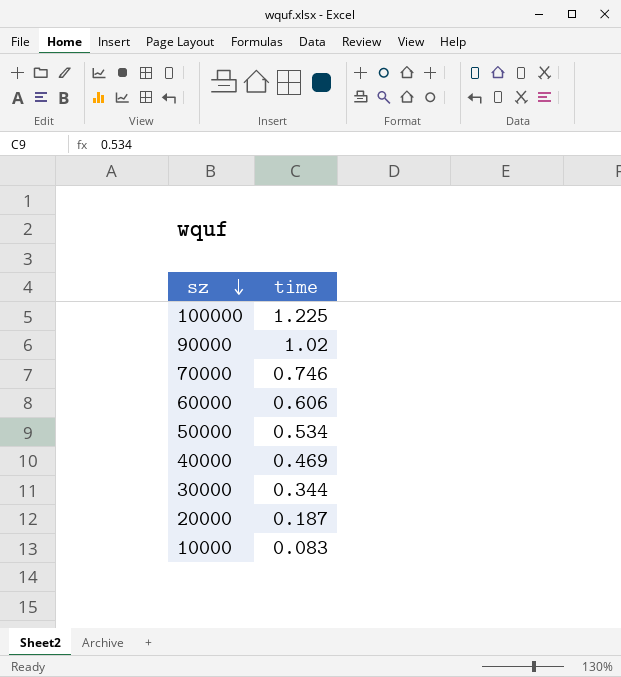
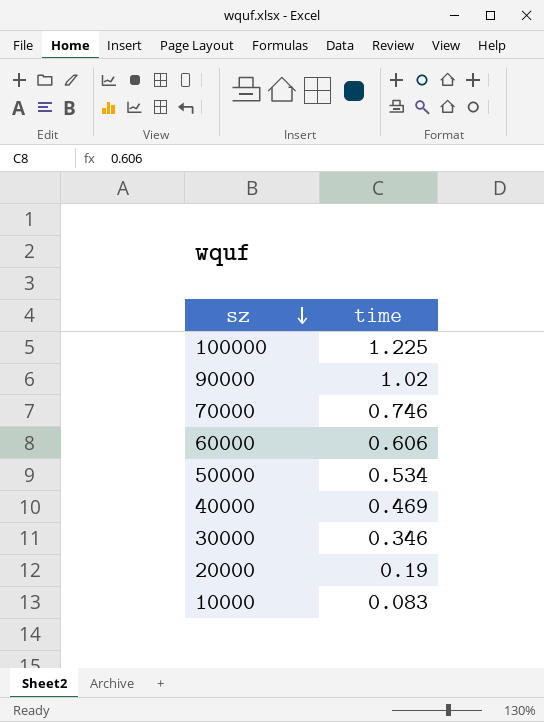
30000 | time: 0.344 -> 0.346
20000 | time: 0.187 -> 0.19

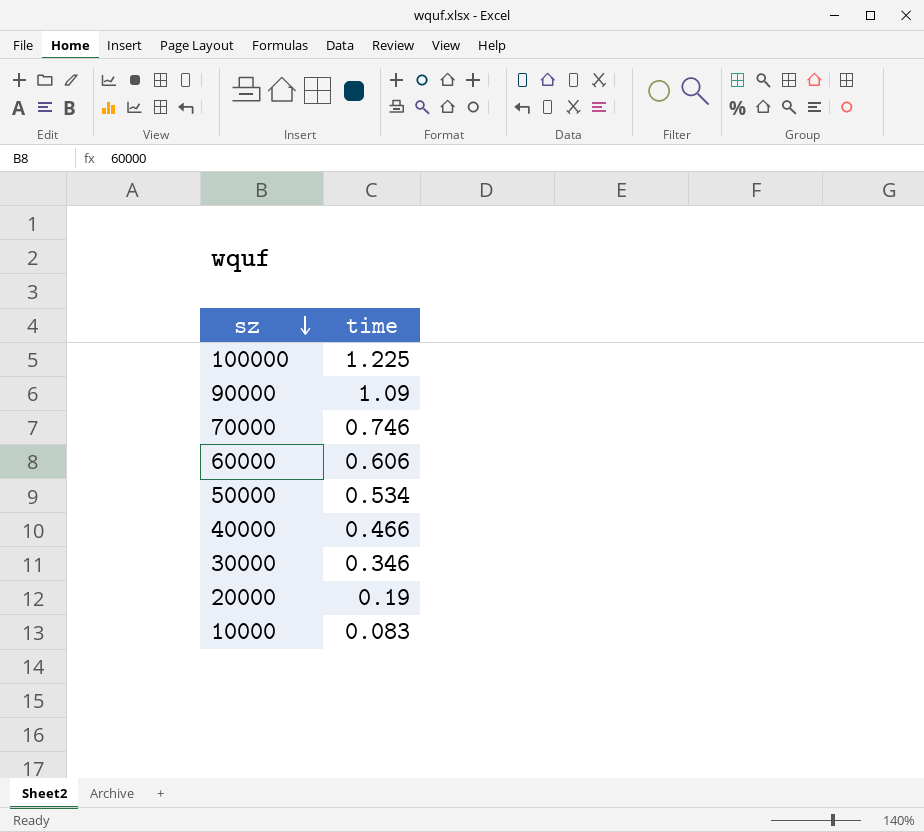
90000 | time: 1.02 -> 1.09
40000 | time: 0.469 -> 0.466

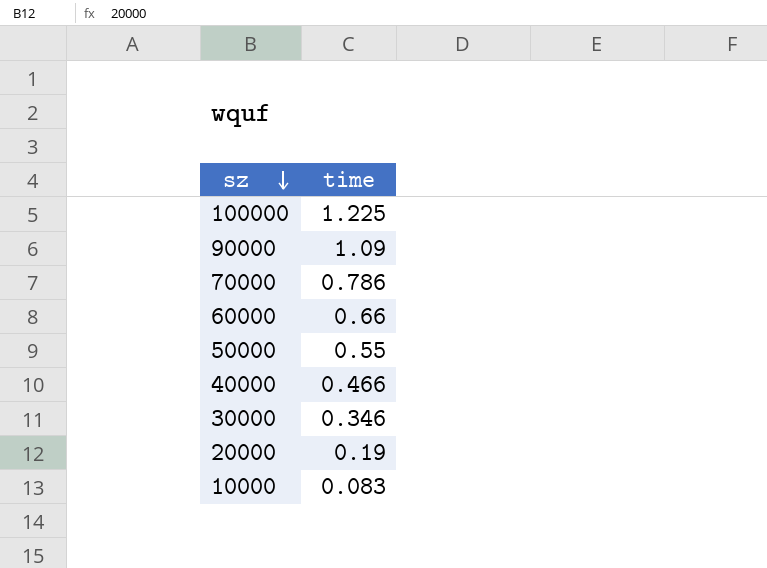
70000 | time: 0.746 -> 0.786
60000 | time: 0.606 -> 0.66
50000 | time: 0.534 -> 0.55

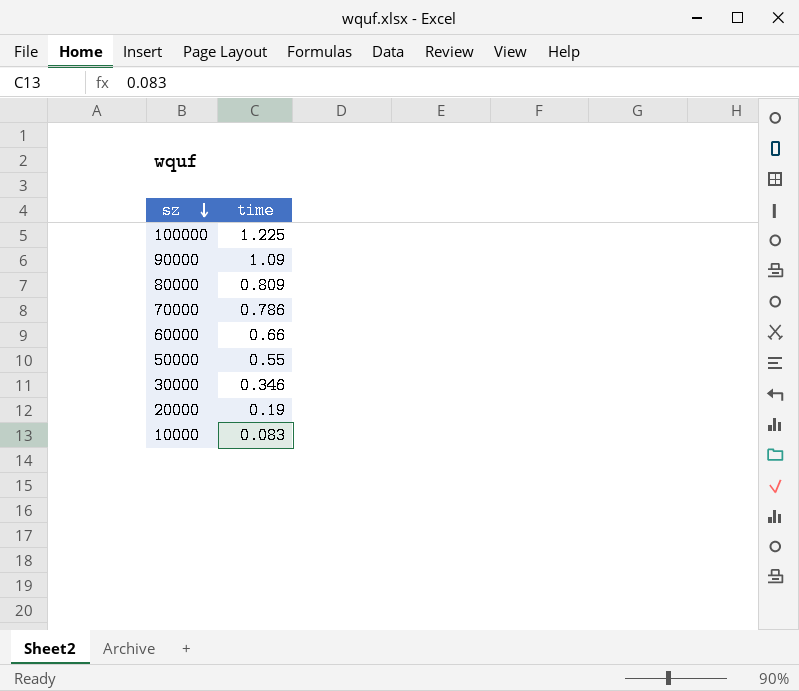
row 40000: 0.466 -> none
row 80000: none -> 0.809

